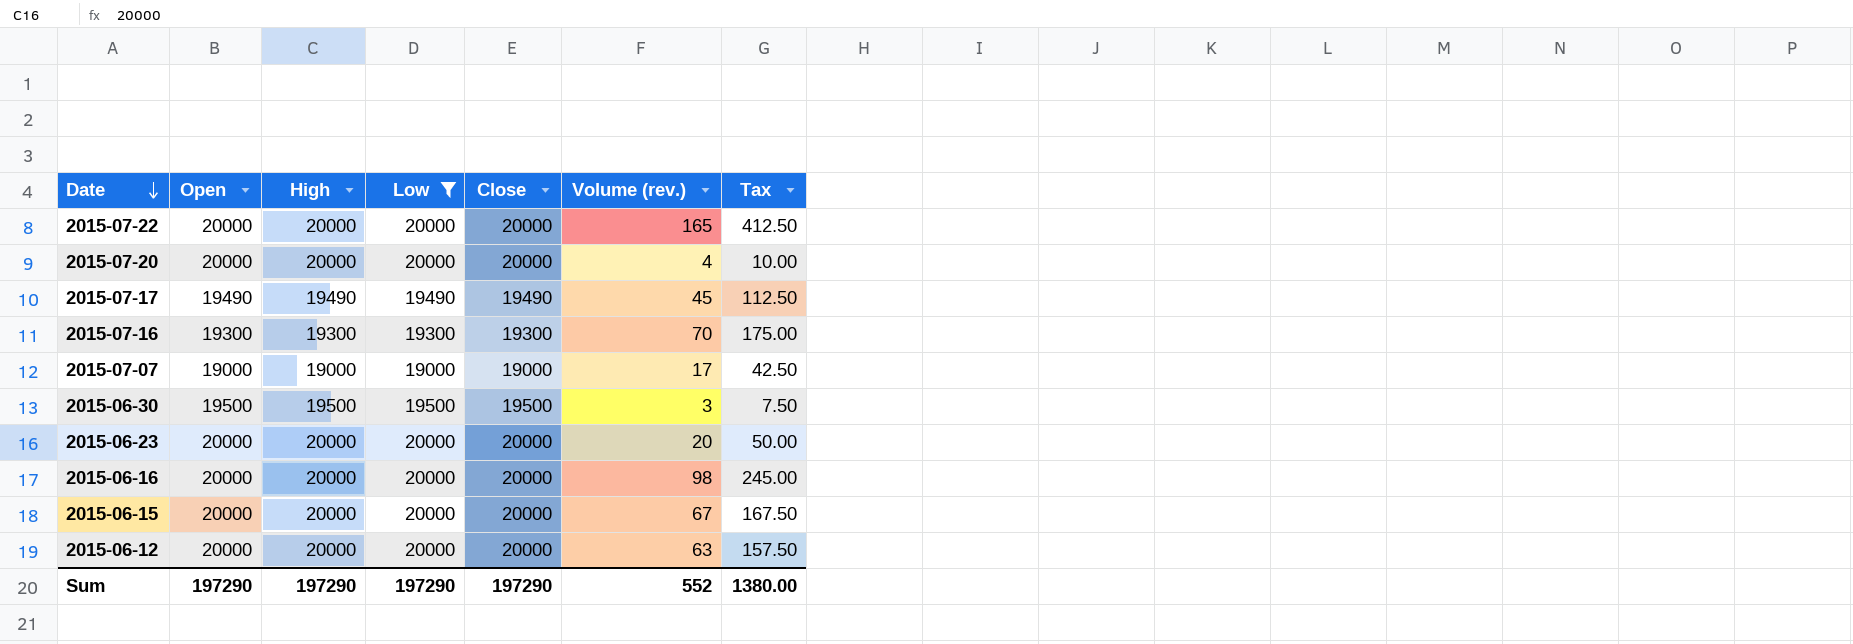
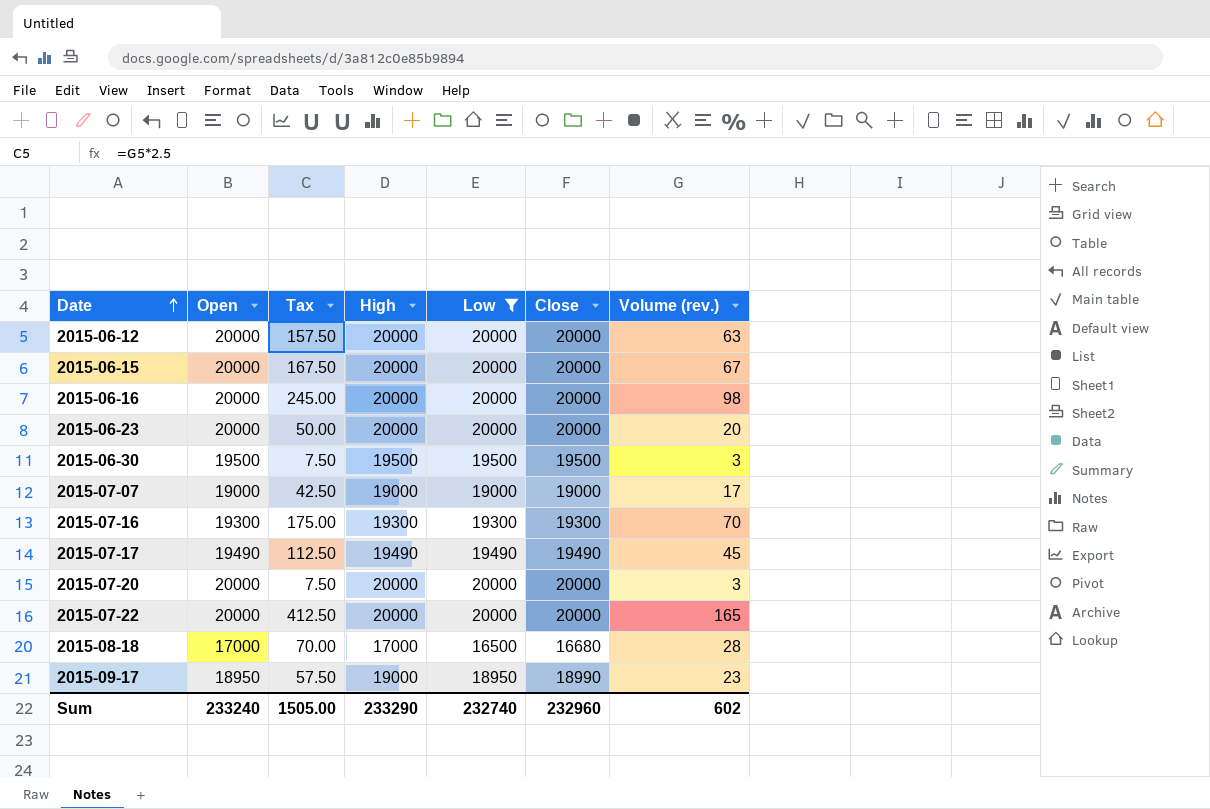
row order: Date descending -> Date ascending
column Tax | position: 7 -> 3
2015-07-20 | Tax: 10.00 -> 7.50
2015-07-20 | Volume (rev.): 4 -> 3
row 2015-08-18: none -> 17000 | 70.00 | 17000 | 16500 | 16680 | 28
row 2015-09-17: none -> 18950 | 57.50 | 19000 | 18950 | 18990 | 23
Sum | Open: 197290 -> 233240
Sum | Tax: 1380.00 -> 1505.00
Sum | High: 197290 -> 233290
Sum | Low: 197290 -> 232740
Sum | Close: 197290 -> 232960
Sum | Volume (rev.): 552 -> 602

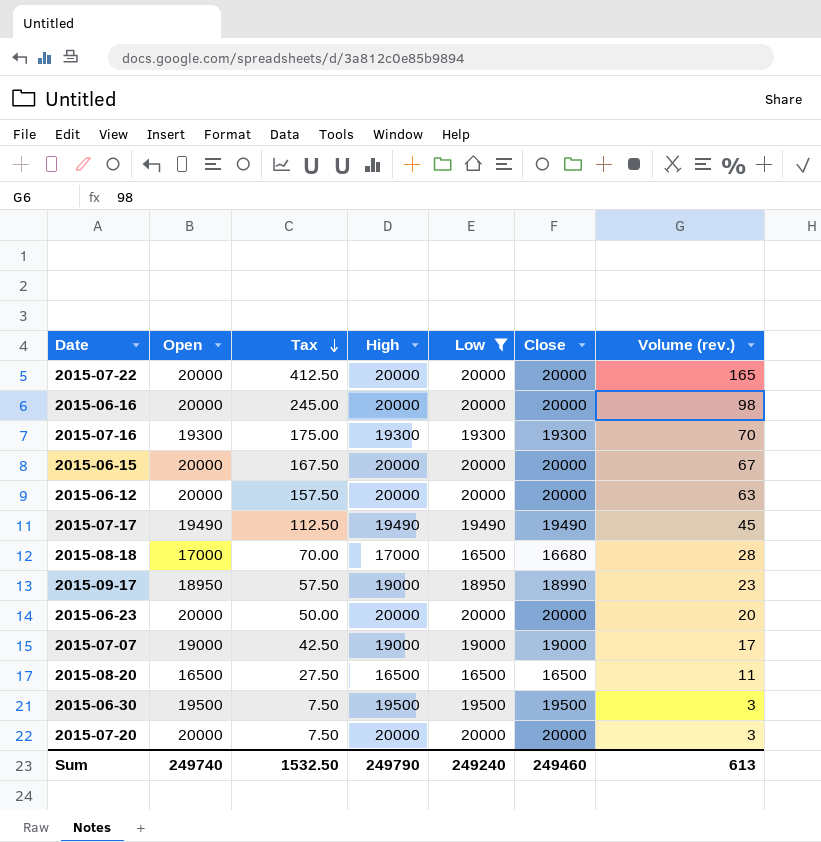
row order: Date ascending -> Tax descending
row 2015-08-20: none -> 16500 | 27.50 | 16500 | 16500 | 16500 | 11
Sum | Open: 233240 -> 249740
Sum | Tax: 1505.00 -> 1532.50
Sum | High: 233290 -> 249790
Sum | Low: 232740 -> 249240
Sum | Close: 232960 -> 249460
Sum | Volume (rev.): 602 -> 613

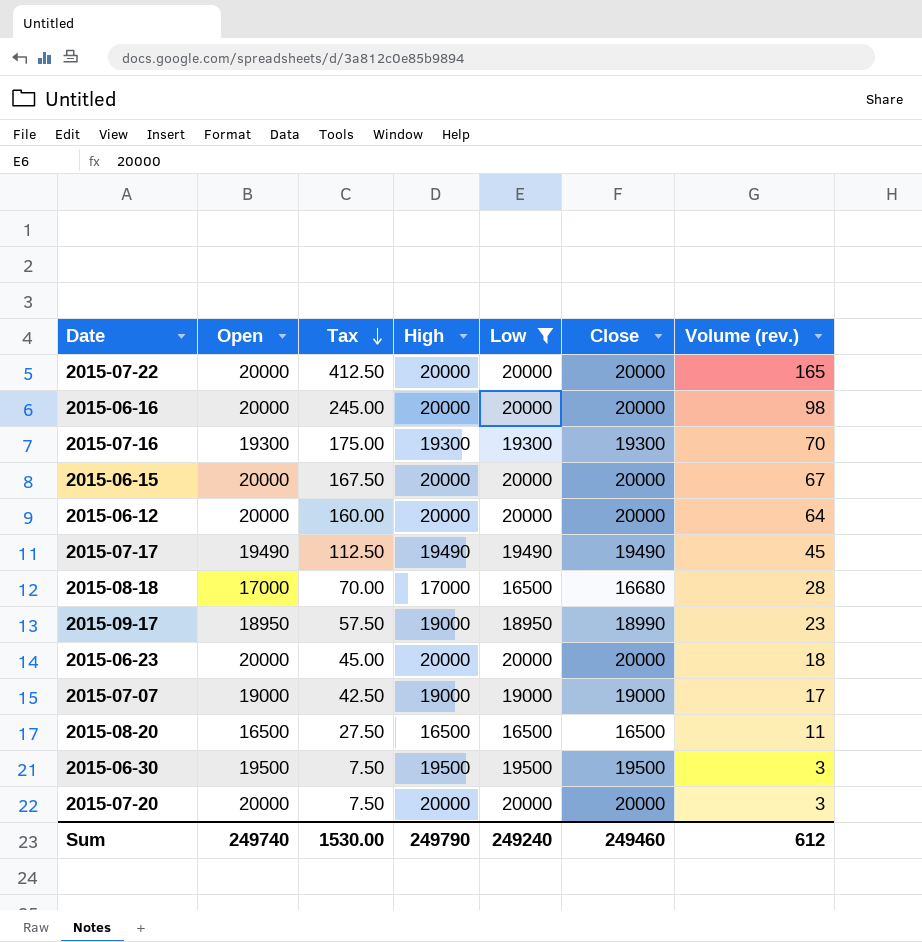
2015-06-12 | Tax: 157.50 -> 160.00
2015-06-12 | Volume (rev.): 63 -> 64
2015-06-23 | Tax: 50.00 -> 45.00
2015-06-23 | Volume (rev.): 20 -> 18
Sum | Tax: 1532.50 -> 1530.00
Sum | Volume (rev.): 613 -> 612

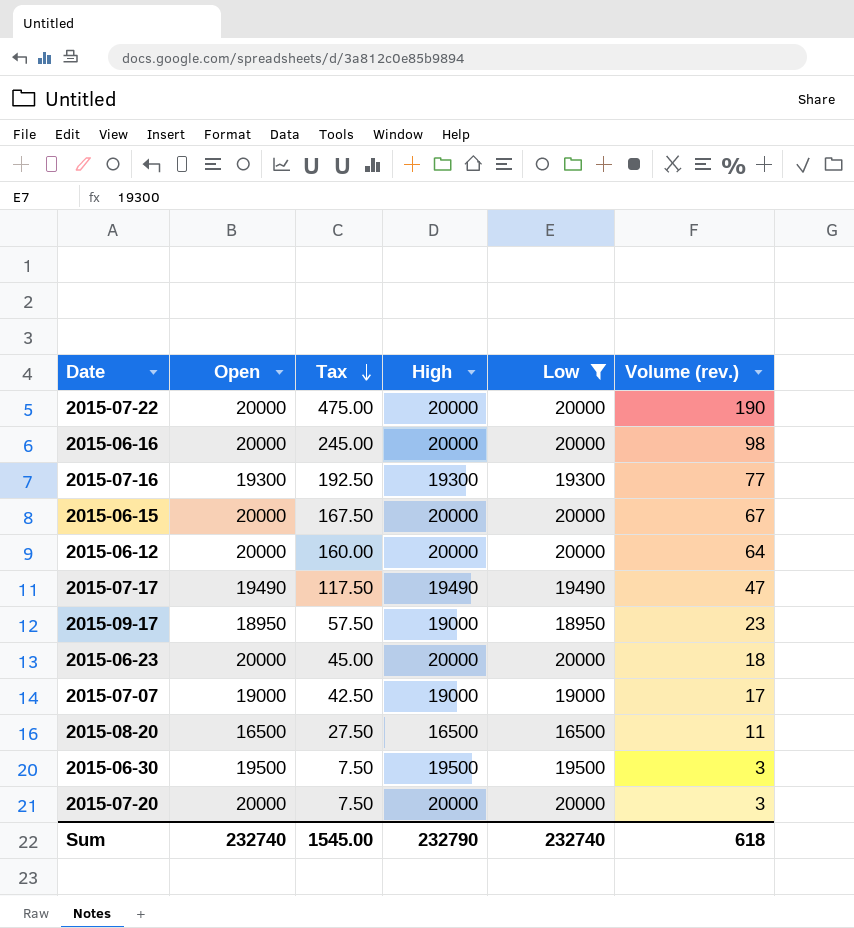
column Close | position: 6 -> none
row 2015-08-18: 17000 | 70.00 | 17000 | 16500 | 16680 | 28 -> none
2015-07-22 | Tax: 412.50 -> 475.00
2015-07-22 | Volume (rev.): 165 -> 190
2015-07-16 | Tax: 175.00 -> 192.50
2015-07-16 | Volume (rev.): 70 -> 77
2015-07-17 | Tax: 112.50 -> 117.50
2015-07-17 | Volume (rev.): 45 -> 47
Sum | Open: 249740 -> 232740
Sum | Tax: 1530.00 -> 1545.00
Sum | High: 249790 -> 232790
Sum | Low: 249240 -> 232740
Sum | Volume (rev.): 612 -> 618

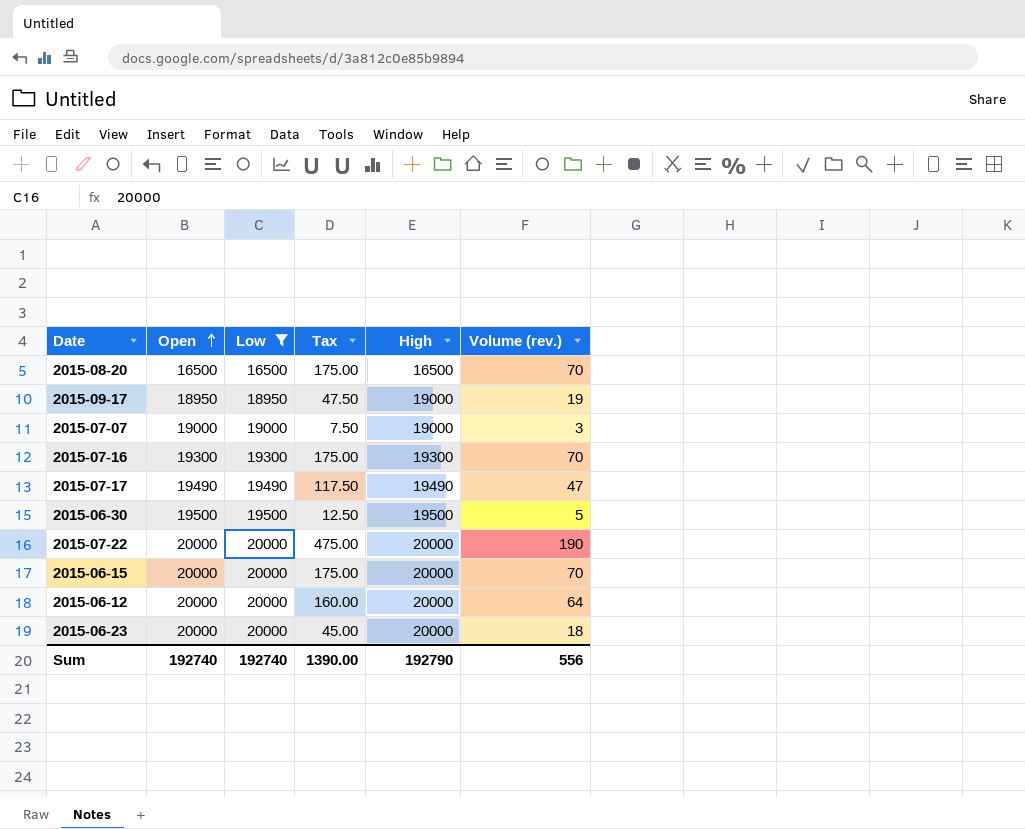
row order: Tax descending -> Open ascending
column Low | position: 5 -> 3
row 2015-06-16: 20000 | 245.00 | 20000 | 20000 | 98 -> none
row 2015-07-20: 20000 | 7.50 | 20000 | 20000 | 3 -> none
2015-08-20 | Tax: 27.50 -> 175.00
2015-08-20 | Volume (rev.): 11 -> 70
2015-09-17 | Tax: 57.50 -> 47.50
2015-09-17 | Volume (rev.): 23 -> 19
2015-07-07 | Tax: 42.50 -> 7.50
2015-07-07 | Volume (rev.): 17 -> 3
2015-07-16 | Tax: 192.50 -> 175.00
2015-07-16 | Volume (rev.): 77 -> 70
2015-06-30 | Tax: 7.50 -> 12.50
2015-06-30 | Volume (rev.): 3 -> 5
2015-06-15 | Tax: 167.50 -> 175.00
2015-06-15 | Volume (rev.): 67 -> 70
Sum | Open: 232740 -> 192740
Sum | Low: 232740 -> 192740
Sum | Tax: 1545.00 -> 1390.00
Sum | High: 232790 -> 192790
Sum | Volume (rev.): 618 -> 556

